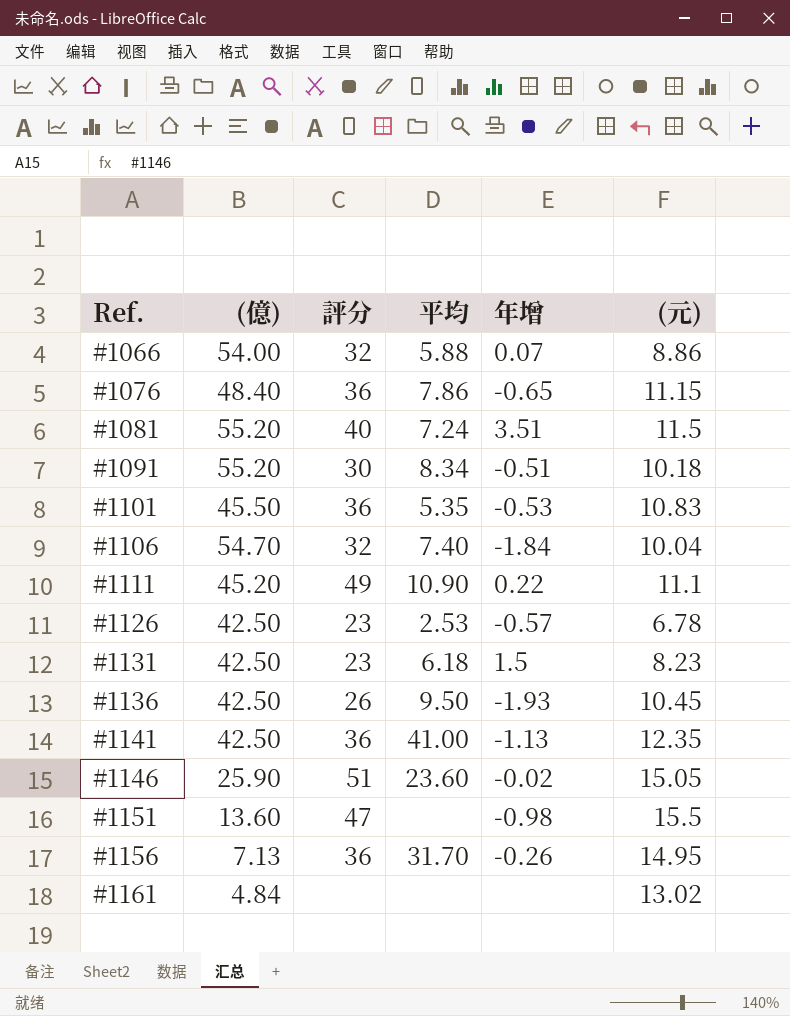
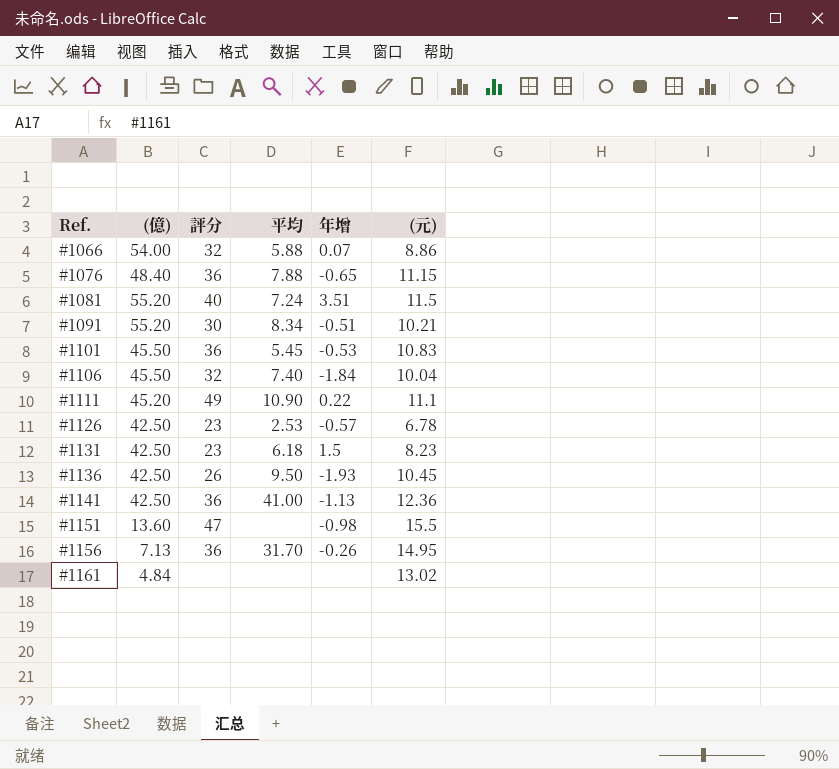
row #1146: 25.90 | 51 | 23.60 | -0.02 | 15.05 -> none
#1076 | 平均: 7.86 -> 7.88
#1091 | (元): 10.18 -> 10.21
#1101 | 平均: 5.35 -> 5.45
#1106 | (億): 54.70 -> 45.50
#1141 | (元): 12.35 -> 12.36

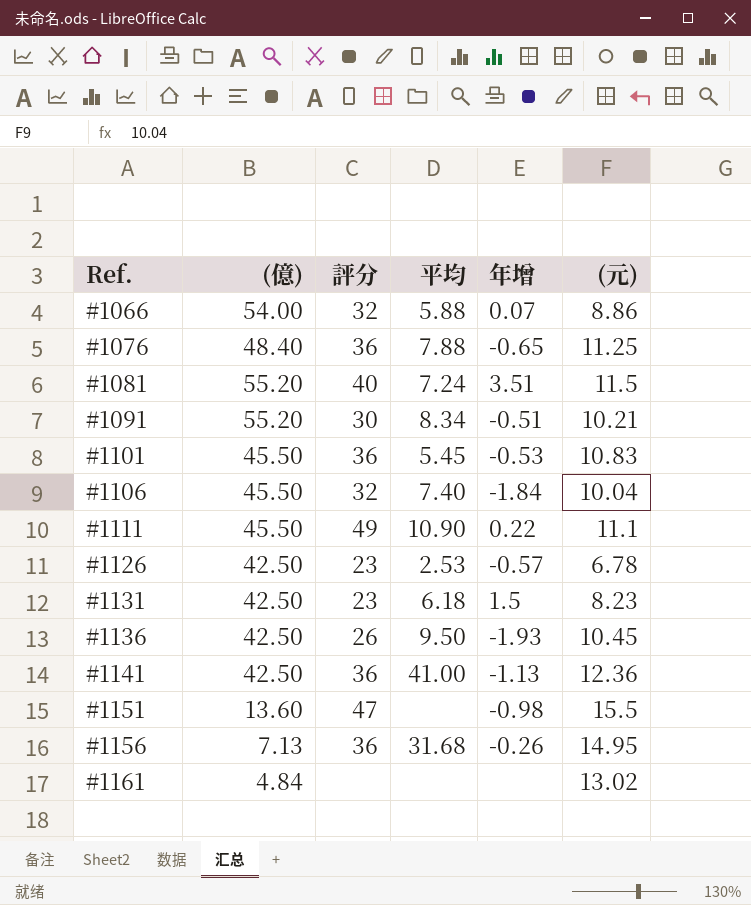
#1076 | (元): 11.15 -> 11.25
#1111 | (億): 45.20 -> 45.50
#1156 | 平均: 31.70 -> 31.68

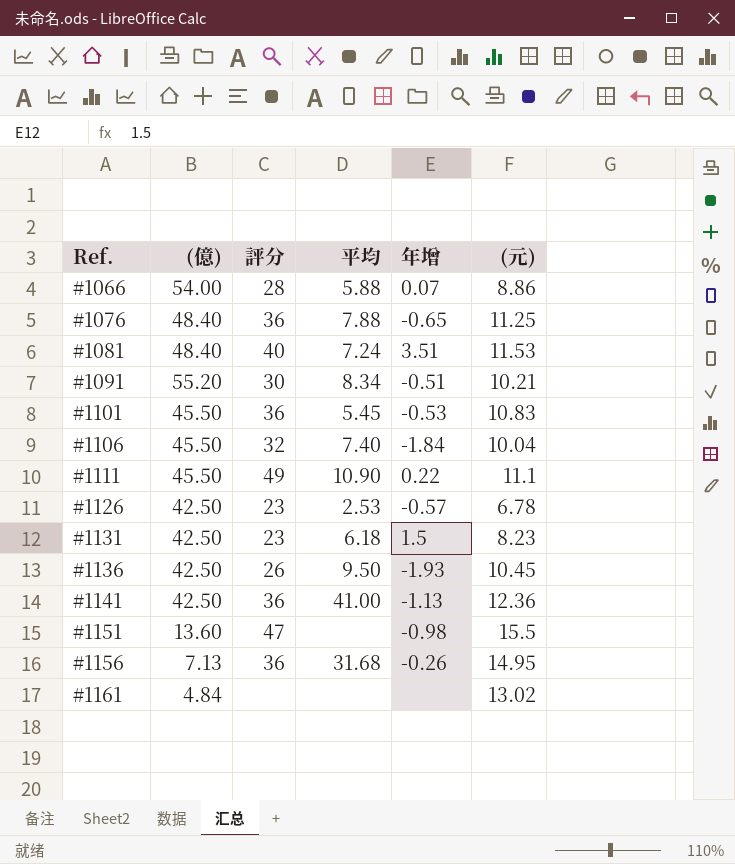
#1066 | 評分: 32 -> 28
#1081 | (億): 55.20 -> 48.40
#1081 | (元): 11.5 -> 11.53

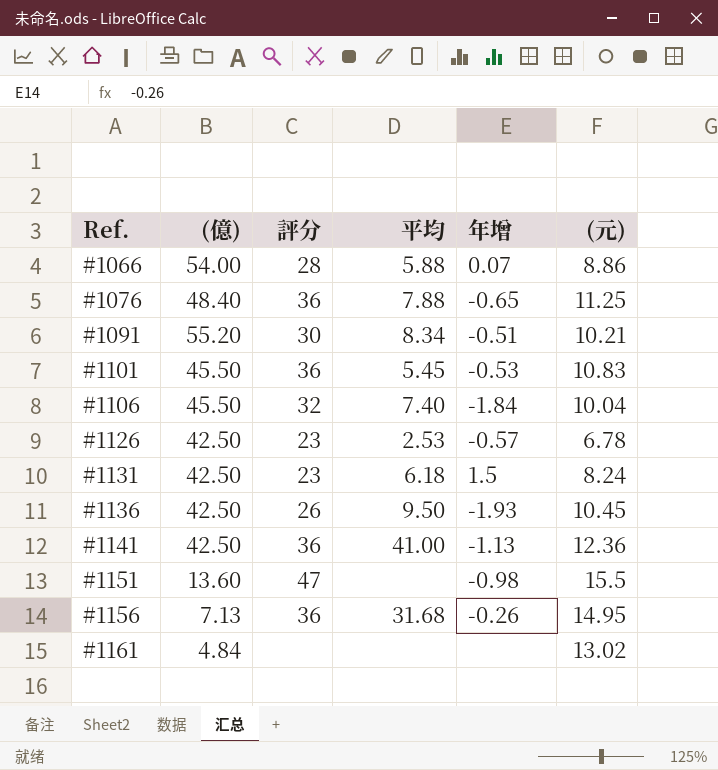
row #1081: 48.40 | 40 | 7.24 | 3.51 | 11.53 -> none
row #1111: 45.50 | 49 | 10.90 | 0.22 | 11.1 -> none
#1131 | (元): 8.23 -> 8.24

